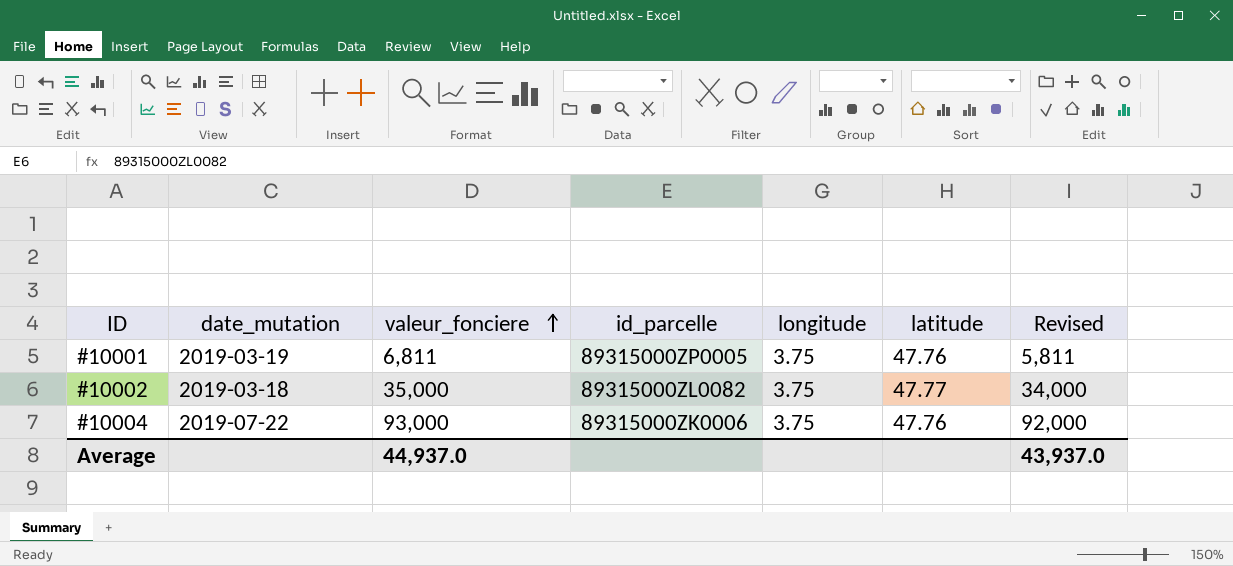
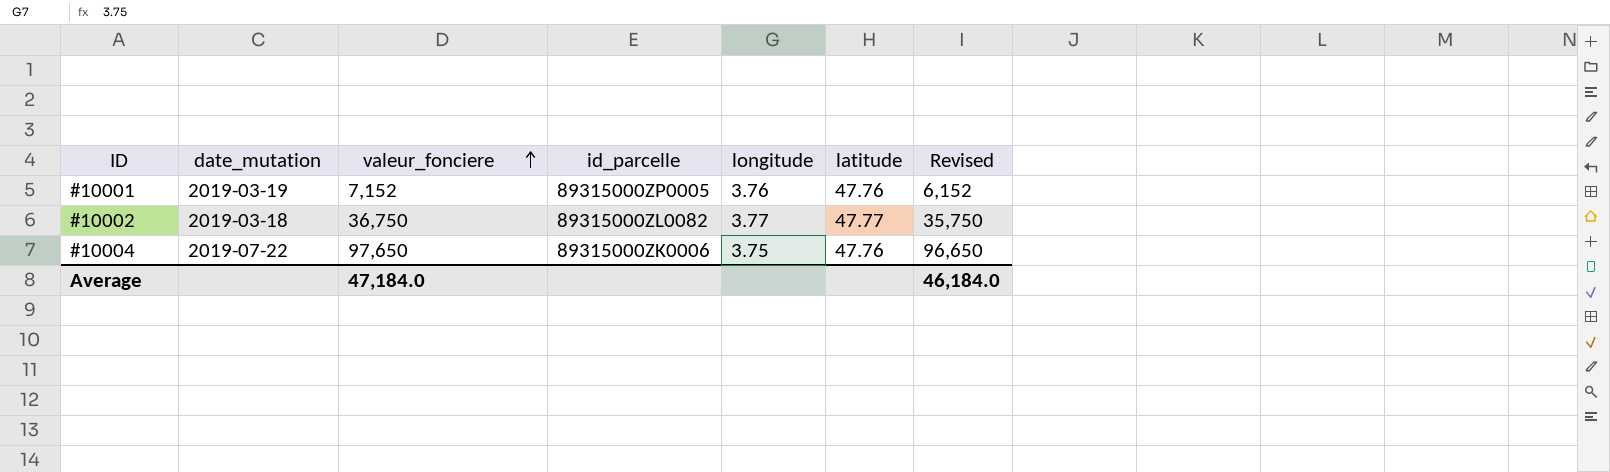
#10001 | valeur_fonciere: 6,811 -> 7,152
#10001 | longitude: 3.75 -> 3.76
#10001 | Revised: 5,811 -> 6,152
#10002 | valeur_fonciere: 35,000 -> 36,750
#10002 | longitude: 3.75 -> 3.77
#10002 | Revised: 34,000 -> 35,750
#10004 | valeur_fonciere: 93,000 -> 97,650
#10004 | Revised: 92,000 -> 96,650
Average | valeur_fonciere: 44,937.0 -> 47,184.0
Average | Revised: 43,937.0 -> 46,184.0

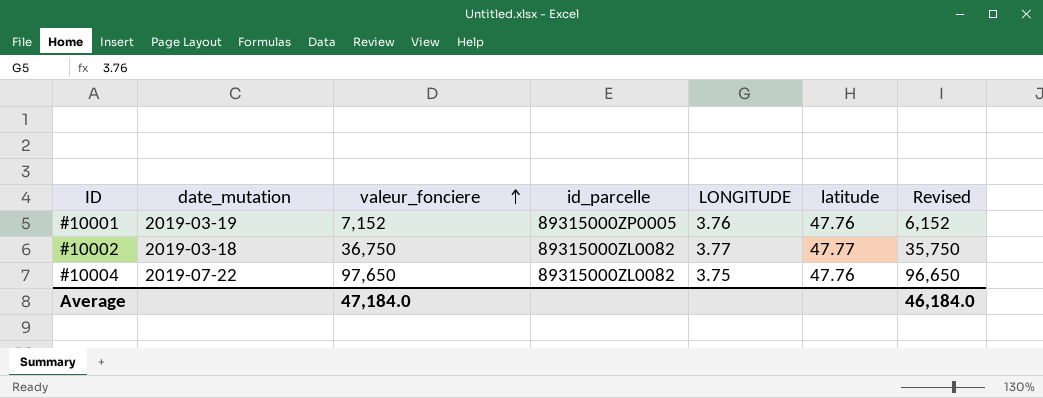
column name: longitude -> LONGITUDE
#10004 | id_parcelle: 89315000ZK0006 -> 89315000ZL0082

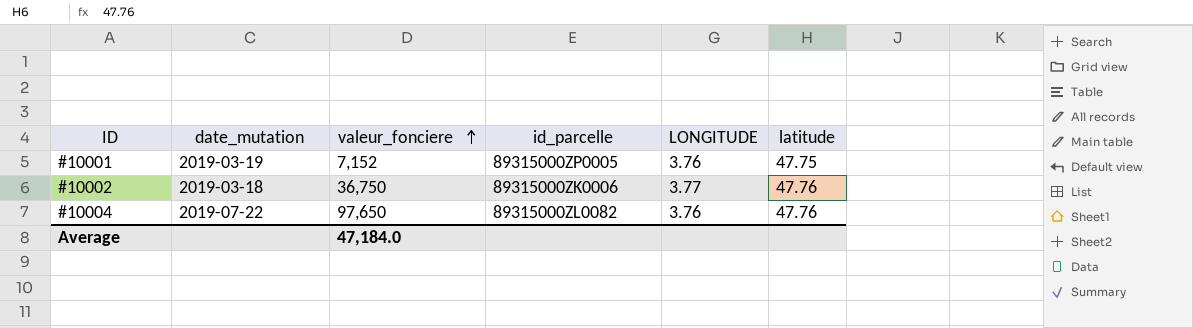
column Revised | formula: [valeur_fonciere] - 1000 -> none
#10001 | latitude: 47.76 -> 47.75
#10002 | id_parcelle: 89315000ZL0082 -> 89315000ZK0006
#10002 | latitude: 47.77 -> 47.76
#10004 | LONGITUDE: 3.75 -> 3.76

